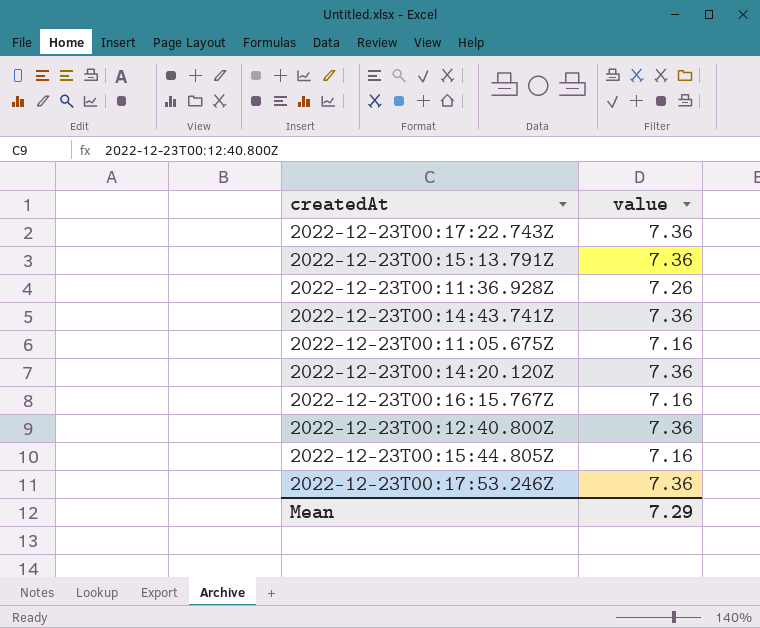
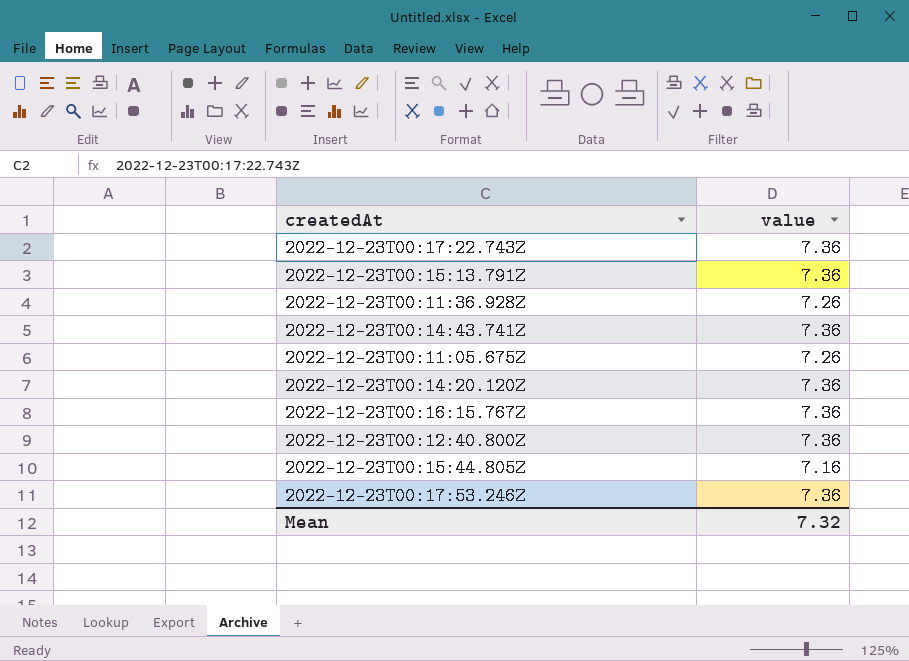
2022-12-23T00:11:05.675Z | value: 7.16 -> 7.26
2022-12-23T00:16:15.767Z | value: 7.16 -> 7.36
Mean | value: 7.29 -> 7.32

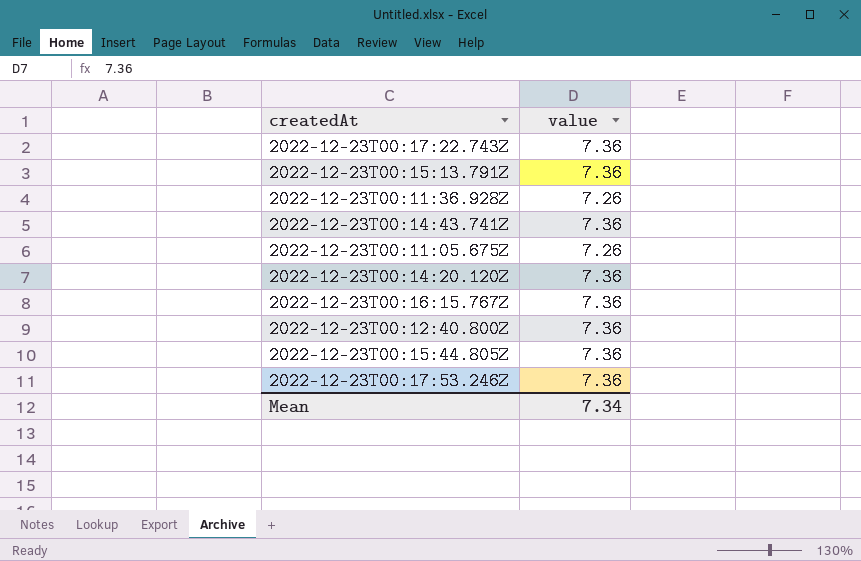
2022-12-23T00:15:44.805Z | value: 7.16 -> 7.36
Mean | value: 7.32 -> 7.34

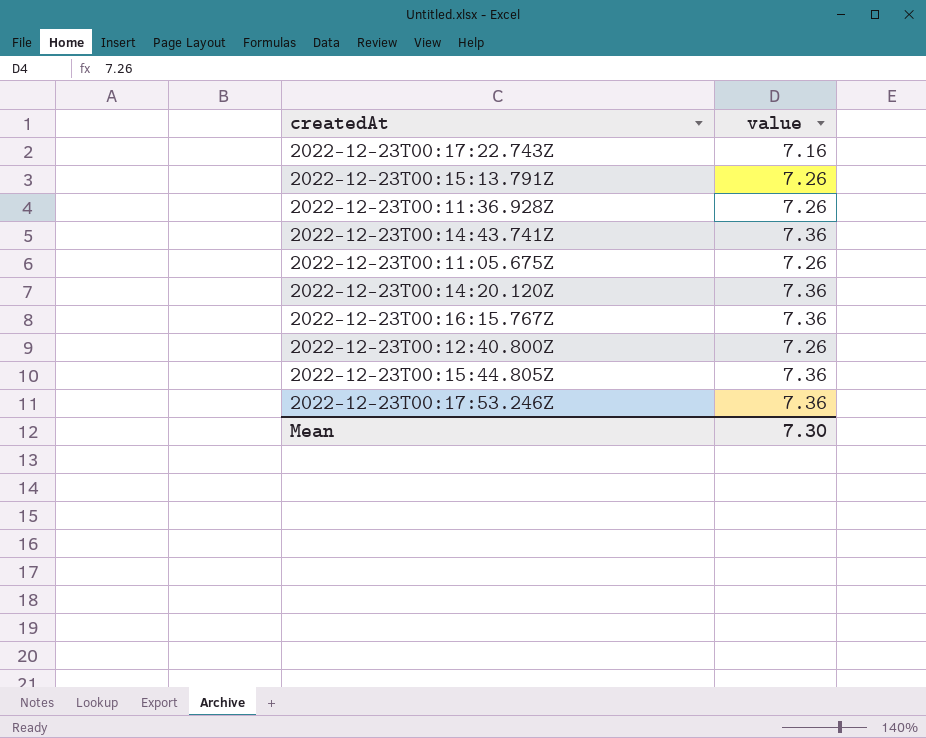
2022-12-23T00:17:22.743Z | value: 7.36 -> 7.16
2022-12-23T00:15:13.791Z | value: 7.36 -> 7.26
2022-12-23T00:12:40.800Z | value: 7.36 -> 7.26
Mean | value: 7.34 -> 7.30

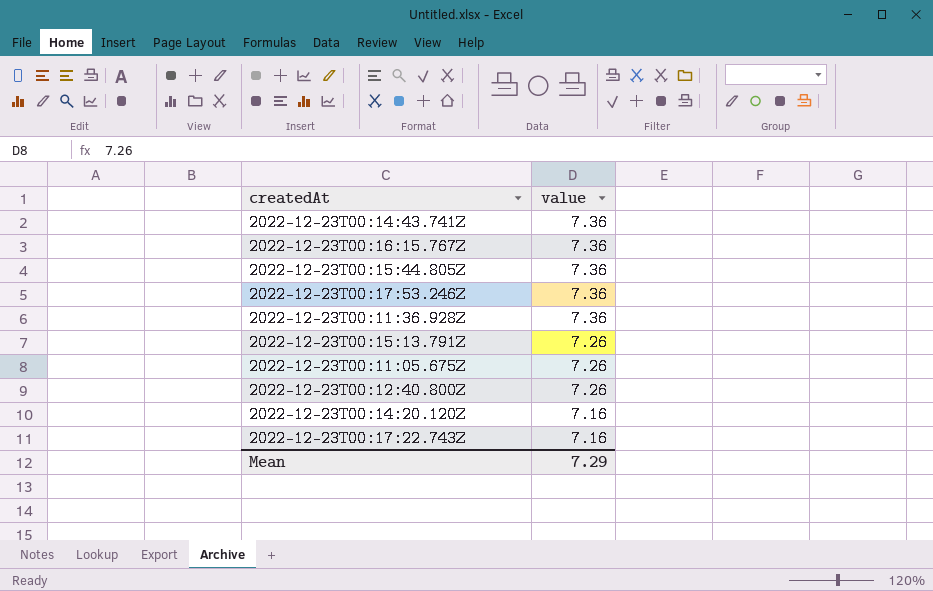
row order: none -> value descending
2022-12-23T00:11:36.928Z | value: 7.26 -> 7.36
2022-12-23T00:14:20.120Z | value: 7.36 -> 7.16
Mean | value: 7.30 -> 7.29

